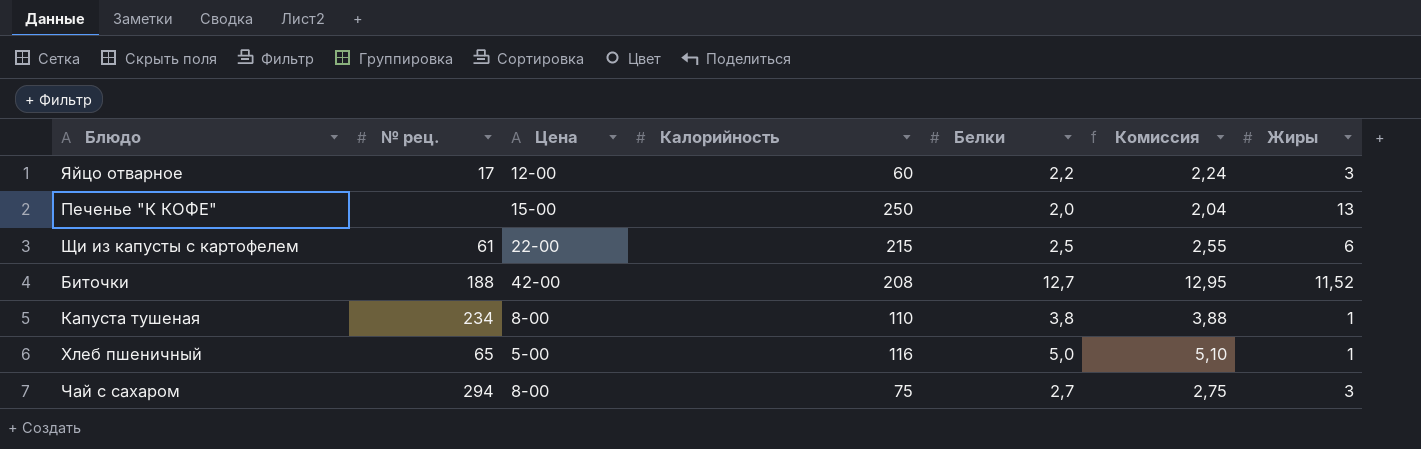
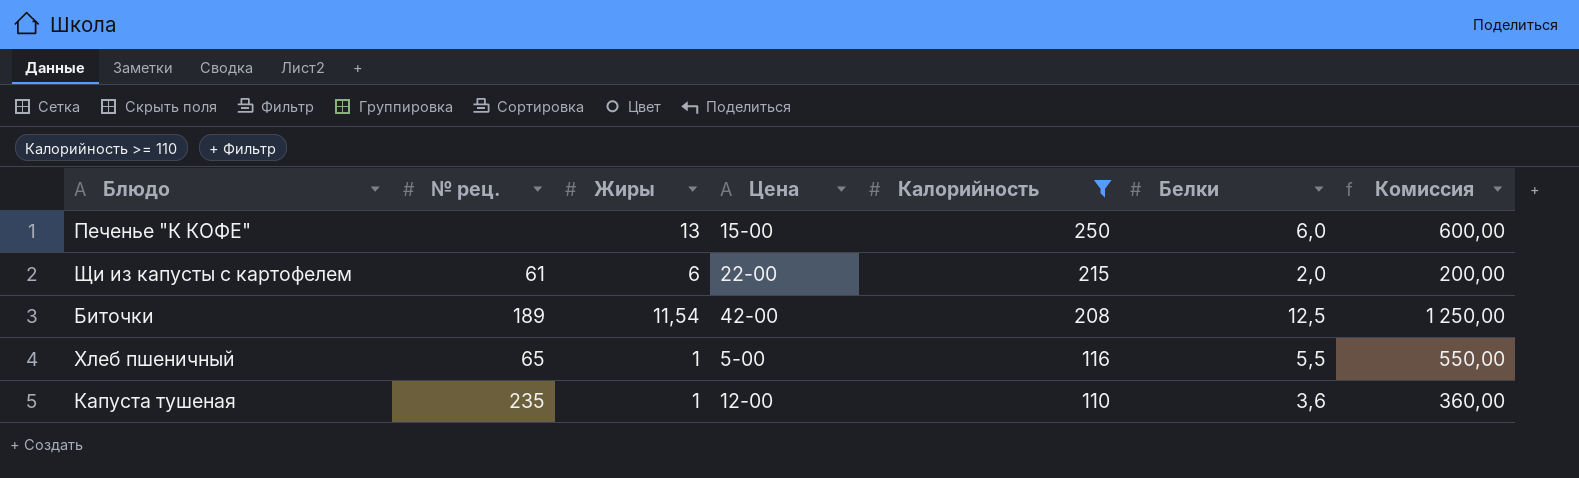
filter: none -> Калорийность >= 110
row order: none -> Калорийность descending
column Жиры | position: 7 -> 3
column Комиссия | formula: [Белки] * 1,02 -> [Белки] * 100
Печенье "К КОФЕ" | Белки: 2,0 -> 6,0
Щи из капусты с картофелем | Белки: 2,5 -> 2,0
Биточки | № рец.: 188 -> 189
Биточки | Жиры: 11,52 -> 11,54
Биточки | Белки: 12,7 -> 12,5
Хлеб пшеничный | Белки: 5,0 -> 5,5
Капуста тушеная | № рец.: 234 -> 235
Капуста тушеная | Цена: 8-00 -> 12-00
Капуста тушеная | Белки: 3,8 -> 3,6

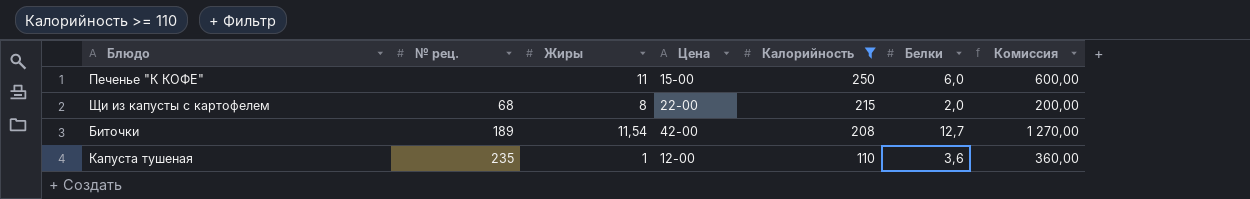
row Хлеб пшеничный: 65 | 1 | 5-00 | 116 | 5,5 | 550,00 -> none
Печенье "К КОФЕ" | Жиры: 13 -> 11
Щи из капусты с картофелем | № рец.: 61 -> 68
Щи из капусты с картофелем | Жиры: 6 -> 8
Биточки | Белки: 12,5 -> 12,7
Биточки | Комиссия: 1 250,00 -> 1 270,00

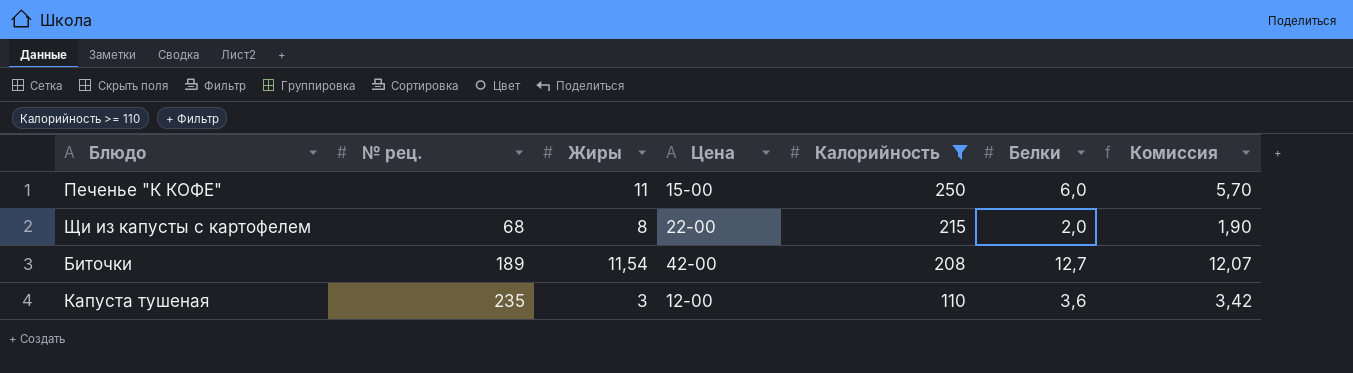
column Комиссия | formula: [Белки] * 100 -> [Белки] * 0,95
Капуста тушеная | Жиры: 1 -> 3

